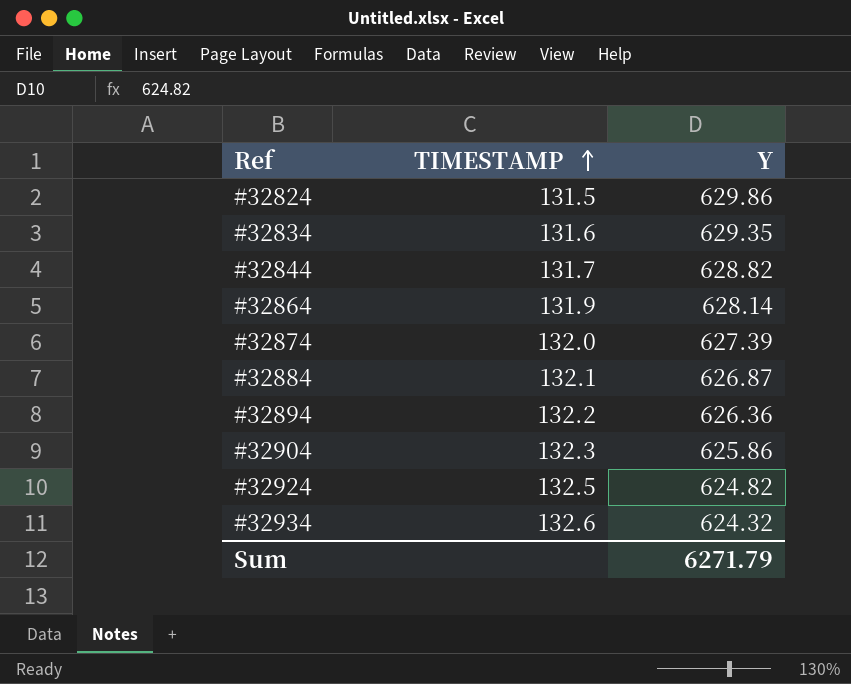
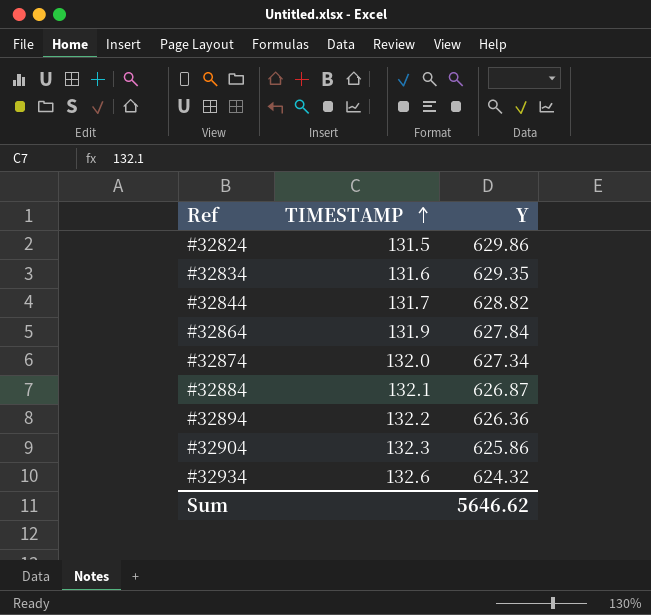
row #32924: 132.5 | 624.82 -> none
#32864 | Y: 628.14 -> 627.84
#32874 | Y: 627.39 -> 627.34
Sum | Y: 6271.79 -> 5646.62

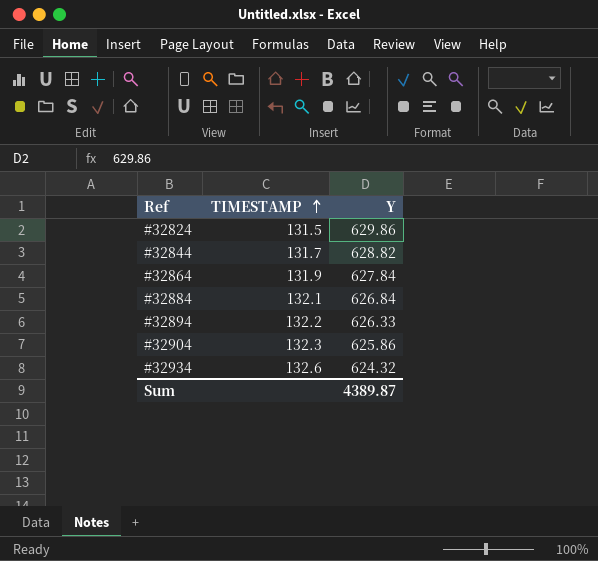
row #32834: 131.6 | 629.35 -> none
row #32874: 132.0 | 627.34 -> none
#32884 | Y: 626.87 -> 626.84
#32894 | Y: 626.36 -> 626.33
Sum | Y: 5646.62 -> 4389.87

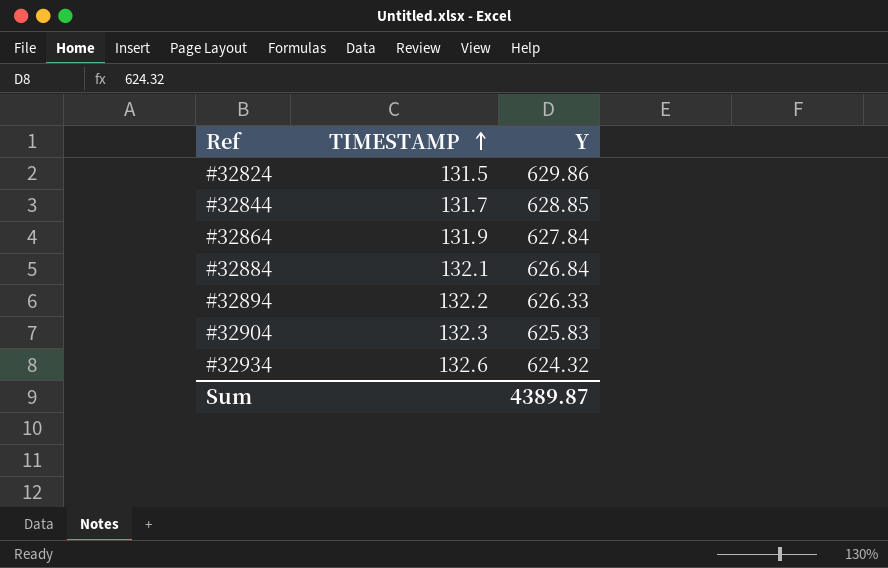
#32844 | Y: 628.82 -> 628.85
#32904 | Y: 625.86 -> 625.83

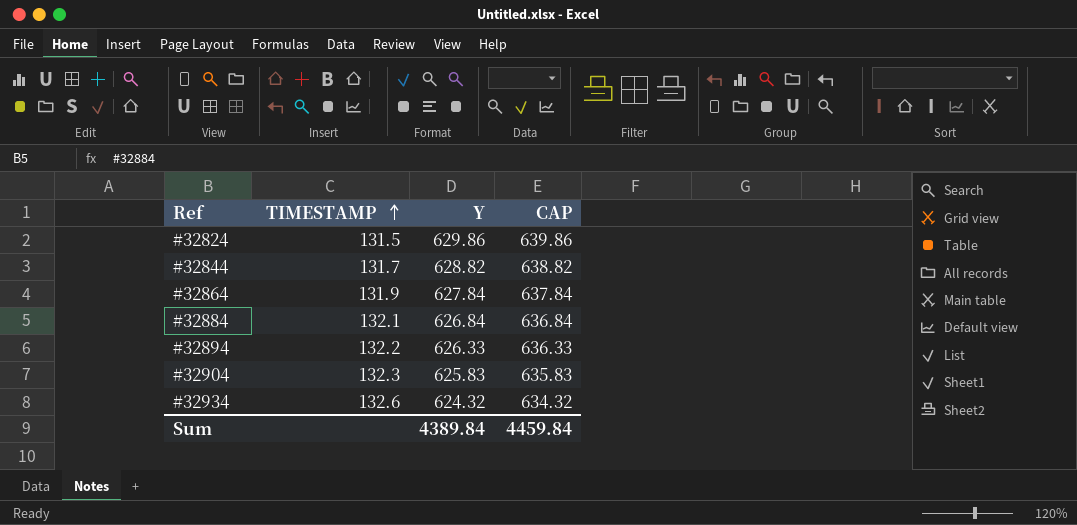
column CAP | formula: none -> [Y] + 10
#32844 | Y: 628.85 -> 628.82
Sum | Y: 4389.87 -> 4389.84

